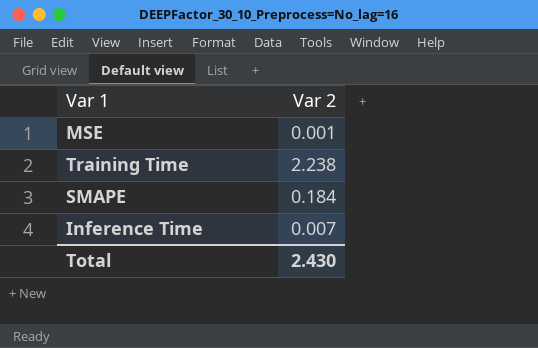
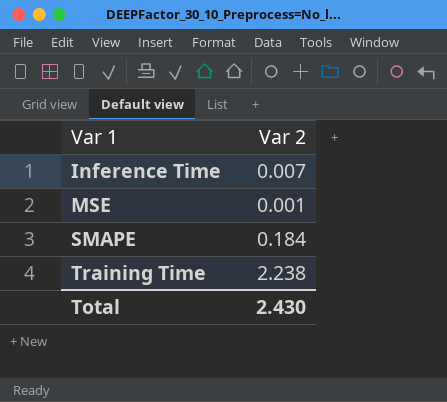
row order: none -> Var 1 ascending

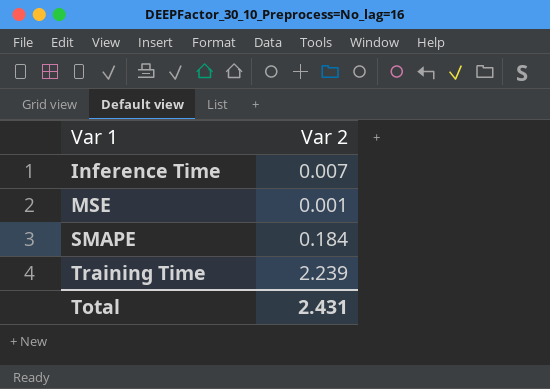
Training Time | Var 2: 2.238 -> 2.239
Total | Var 2: 2.430 -> 2.431

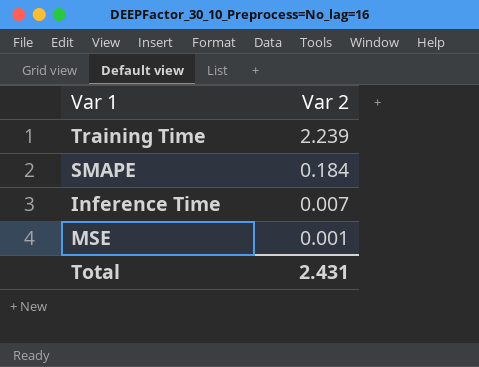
row order: Var 1 ascending -> Var 2 descending

